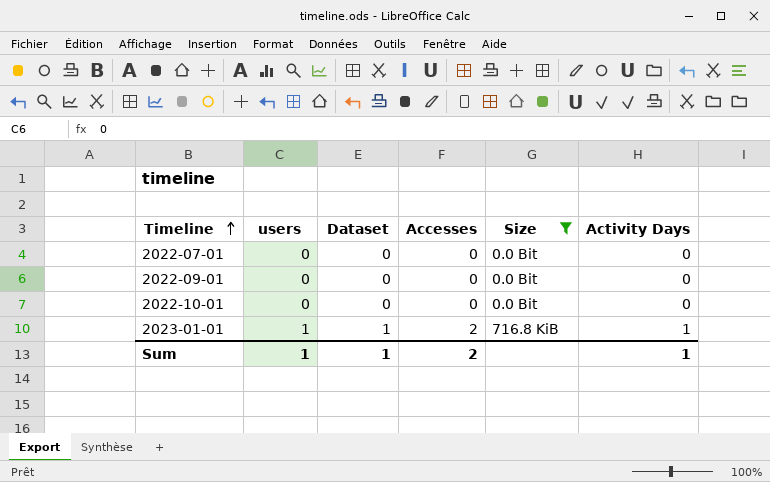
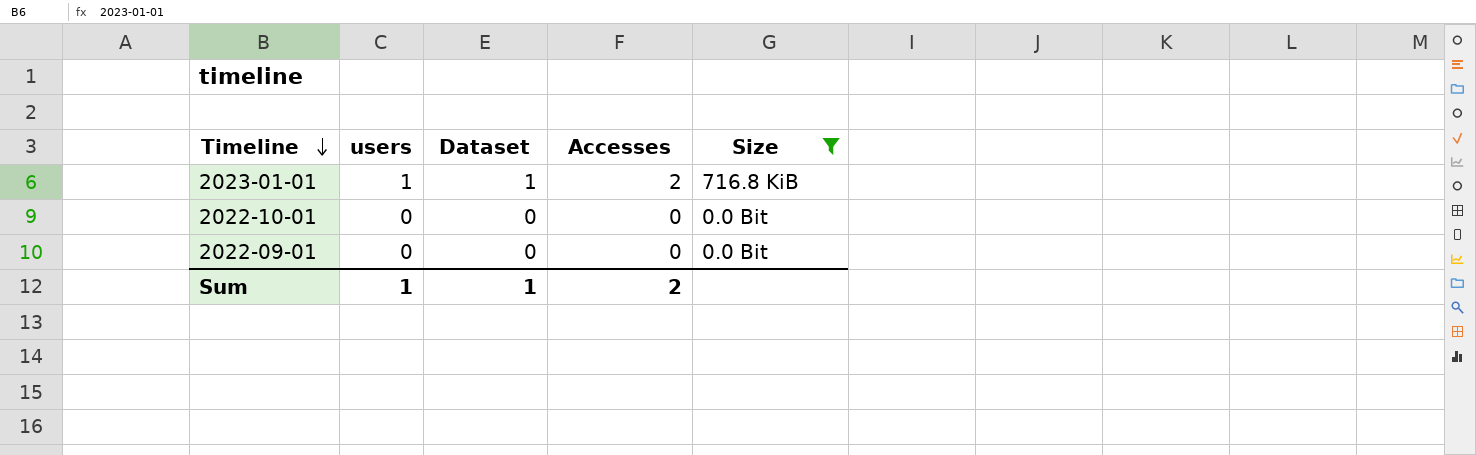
row order: Timeline ascending -> Timeline descending
column Activity Days | position: 6 -> none
row 2022-07-01: 0 | 0 | 0 | 0.0 Bit | 0 -> none

